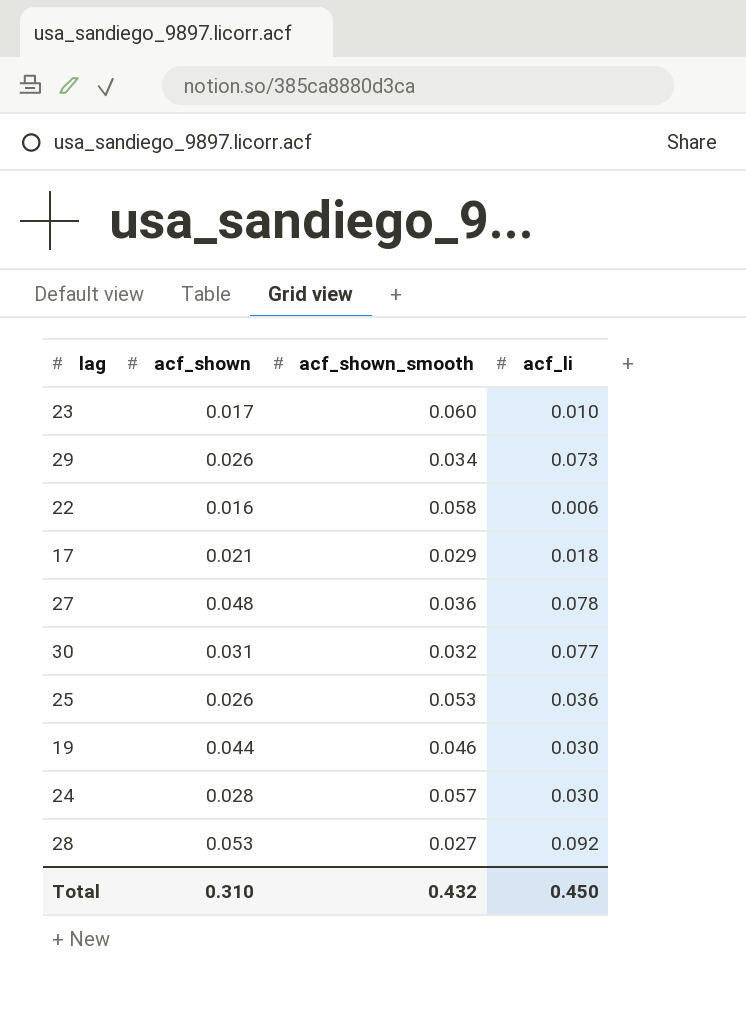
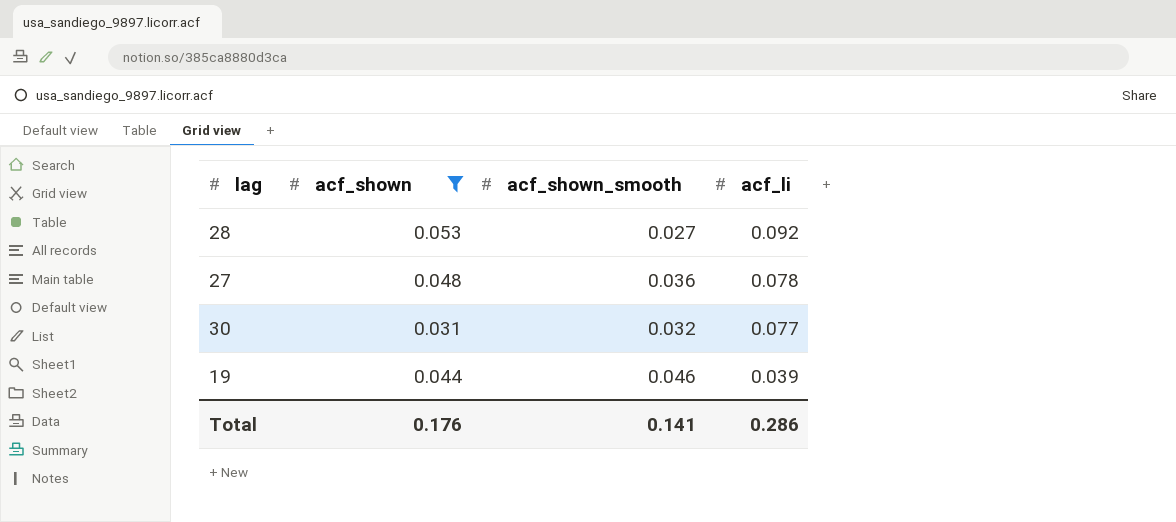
filter: none -> acf_shown >= 0.031
row order: none -> acf_li descending
19 | acf_li: 0.030 -> 0.039
Total | acf_shown: 0.310 -> 0.176
Total | acf_shown_smooth: 0.432 -> 0.141
Total | acf_li: 0.450 -> 0.286

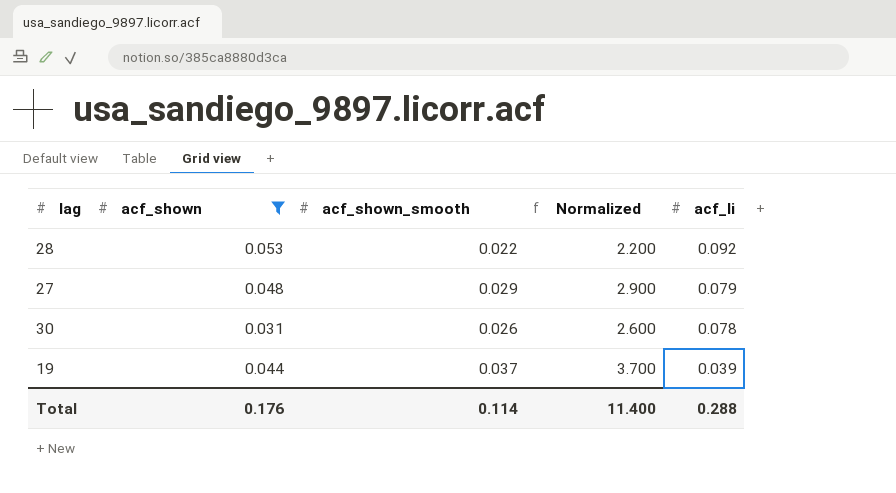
column Normalized | formula: none -> [acf_shown_smooth] * 100
28 | acf_shown_smooth: 0.027 -> 0.022
27 | acf_shown_smooth: 0.036 -> 0.029
27 | acf_li: 0.078 -> 0.079
30 | acf_shown_smooth: 0.032 -> 0.026
30 | acf_li: 0.077 -> 0.078
19 | acf_shown_smooth: 0.046 -> 0.037
Total | acf_shown_smooth: 0.141 -> 0.114
Total | acf_li: 0.286 -> 0.288

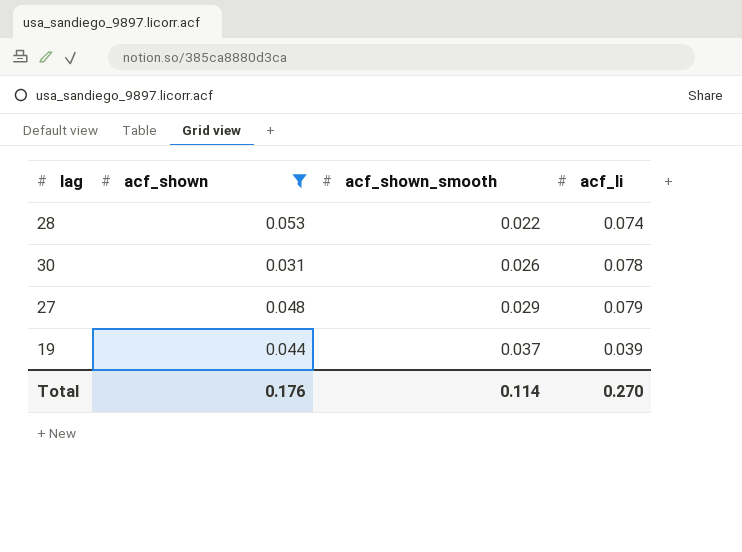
row order: acf_li descending -> acf_shown_smooth ascending
column Normalized | formula: [acf_shown_smooth] * 100 -> none
28 | acf_li: 0.092 -> 0.074
Total | acf_li: 0.288 -> 0.270

